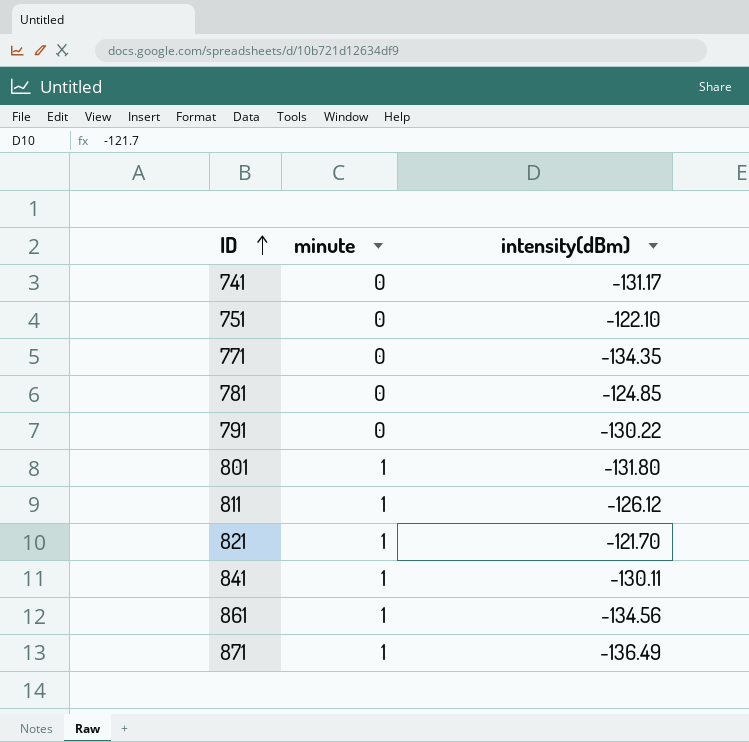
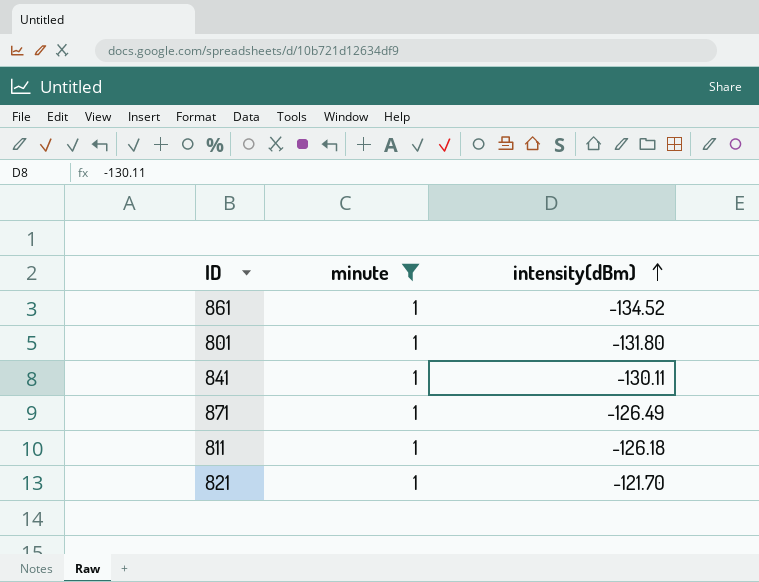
filter: none -> minute = 1
row order: ID ascending -> intensity(dBm) ascending
861 | intensity(dBm): -134.56 -> -134.52
871 | intensity(dBm): -136.49 -> -126.49
811 | intensity(dBm): -126.12 -> -126.18

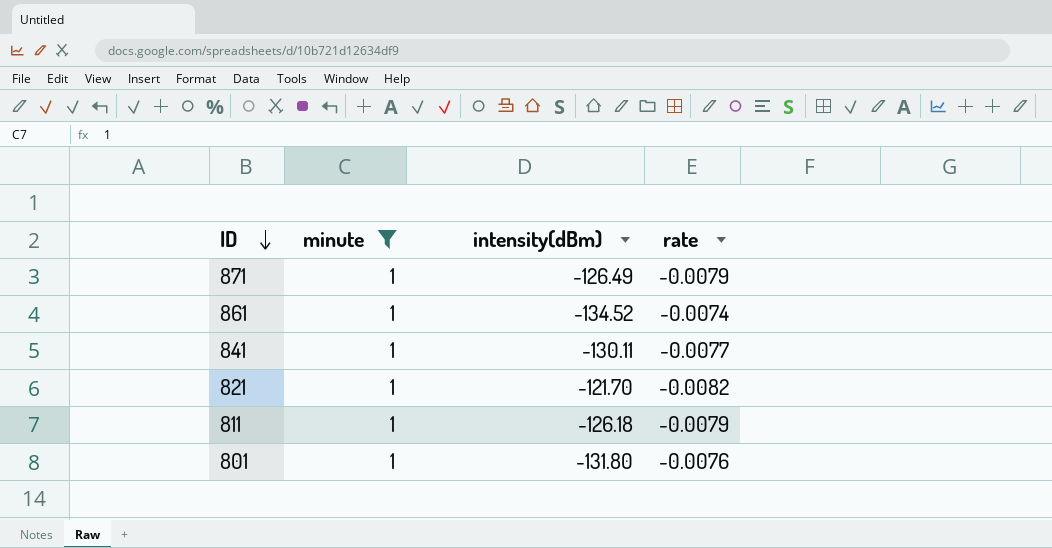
row order: intensity(dBm) ascending -> ID descending
column rate | formula: none -> [minute] / [intensity(dBm)]

